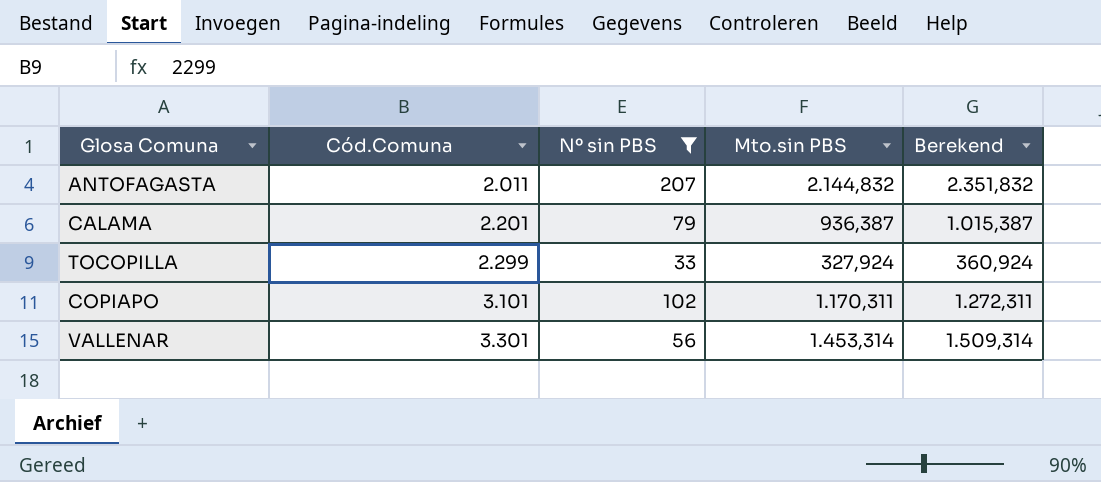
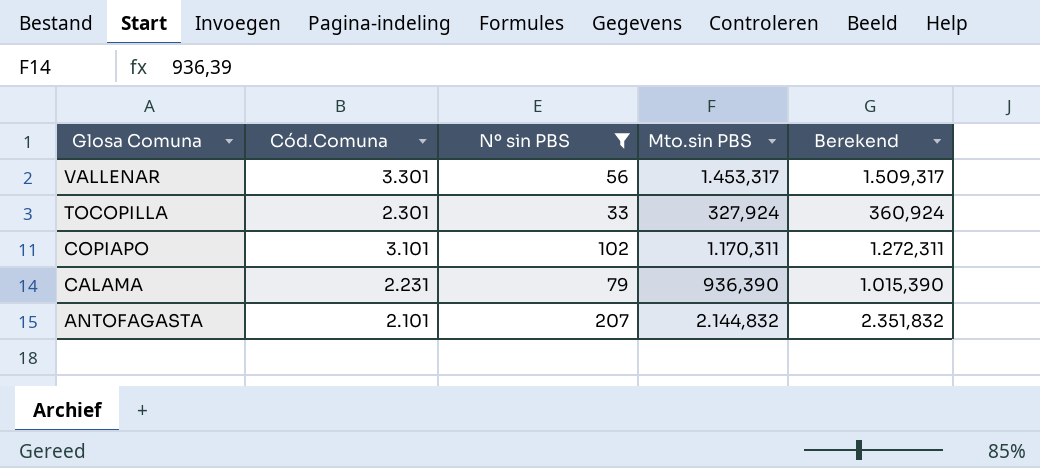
row order: Cód.Comuna ascending -> Glosa Comuna descending
VALLENAR | Mto.sin PBS: 1.453,314 -> 1.453,317
VALLENAR | Berekend: 1.509,314 -> 1.509,317
TOCOPILLA | Cód.Comuna: 2.299 -> 2.301
CALAMA | Cód.Comuna: 2.201 -> 2.231
CALAMA | Mto.sin PBS: 936,387 -> 936,390
CALAMA | Berekend: 1.015,387 -> 1.015,390
ANTOFAGASTA | Cód.Comuna: 2.011 -> 2.101

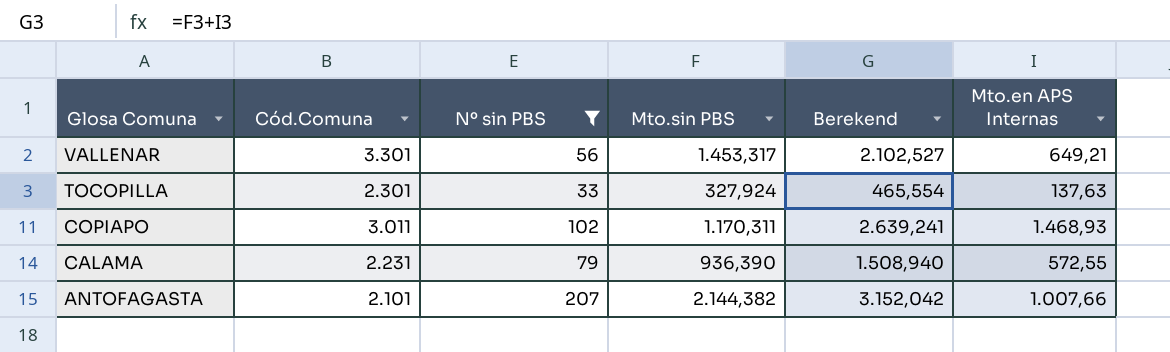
column Berekend | formula: [Nº sin PBS] + [Mto.sin PBS] -> [Mto.sin PBS] + [Mto.en APS Internas]
column Mto.en APS Internas | position: none -> 6
COPIAPO | Cód.Comuna: 3.101 -> 3.011
ANTOFAGASTA | Mto.sin PBS: 2.144,832 -> 2.144,382

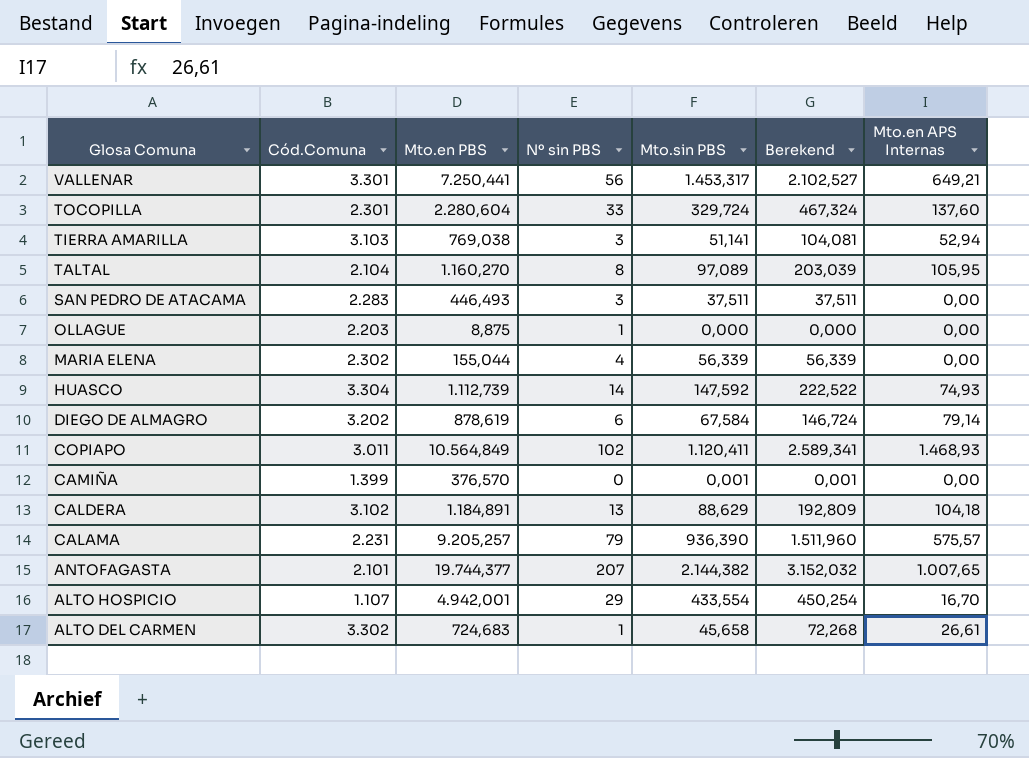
filter: Nº sin PBS >= 33 -> none
column Mto.en PBS | position: none -> 3
TOCOPILLA | Mto.sin PBS: 327,924 -> 329,724
TOCOPILLA | Berekend: 465,554 -> 467,324
TOCOPILLA | Mto.en APS Internas: 137,63 -> 137,60
COPIAPO | Mto.sin PBS: 1.170,311 -> 1.120,411
COPIAPO | Berekend: 2.639,241 -> 2.589,341
CALAMA | Berekend: 1.508,940 -> 1.511,960
CALAMA | Mto.en APS Internas: 572,55 -> 575,57
ANTOFAGASTA | Berekend: 3.152,042 -> 3.152,032
ANTOFAGASTA | Mto.en APS Internas: 1.007,66 -> 1.007,65

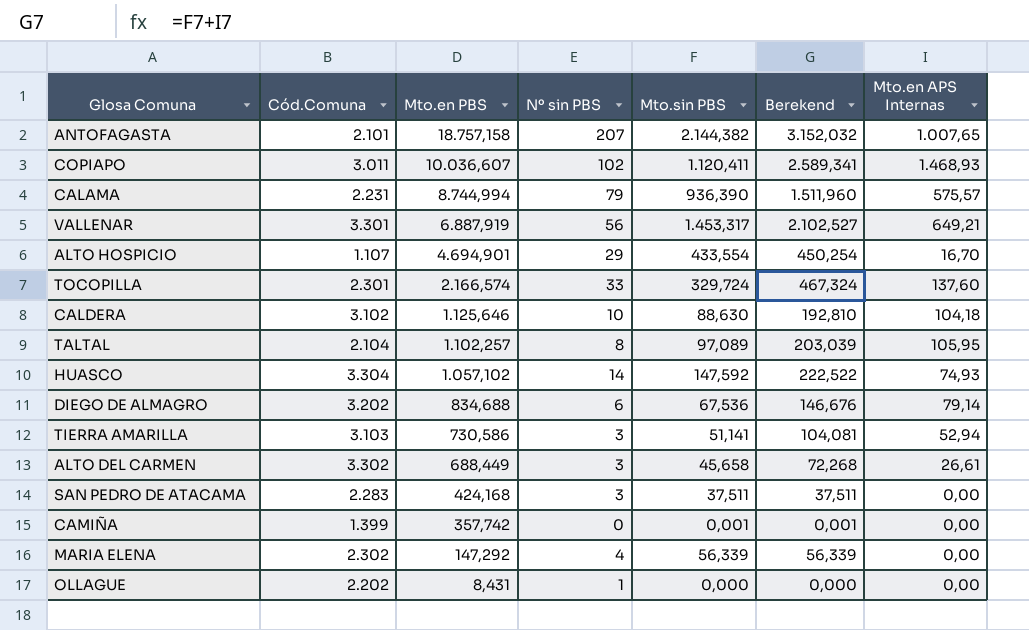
row order: Glosa Comuna descending -> Mto.en PBS descending
ANTOFAGASTA | Mto.en PBS: 19.744,377 -> 18.757,158
COPIAPO | Mto.en PBS: 10.564,849 -> 10.036,607
CALAMA | Mto.en PBS: 9.205,257 -> 8.744,994
VALLENAR | Mto.en PBS: 7.250,441 -> 6.887,919
ALTO HOSPICIO | Mto.en PBS: 4.942,001 -> 4.694,901
TOCOPILLA | Mto.en PBS: 2.280,604 -> 2.166,574
CALDERA | Mto.en PBS: 1.184,891 -> 1.125,646
CALDERA | Nº sin PBS: 13 -> 10
CALDERA | Mto.sin PBS: 88,629 -> 88,630
CALDERA | Berekend: 192,809 -> 192,810
TALTAL | Mto.en PBS: 1.160,270 -> 1.102,257
HUASCO | Mto.en PBS: 1.112,739 -> 1.057,102
DIEGO DE ALMAGRO | Mto.en PBS: 878,619 -> 834,688
DIEGO DE ALMAGRO | Mto.sin PBS: 67,584 -> 67,536
DIEGO DE ALMAGRO | Berekend: 146,724 -> 146,676
TIERRA AMARILLA | Mto.en PBS: 769,038 -> 730,586
ALTO DEL CARMEN | Mto.en PBS: 724,683 -> 688,449
ALTO DEL CARMEN | Nº sin PBS: 1 -> 3
SAN PEDRO DE ATACAMA | Mto.en PBS: 446,493 -> 424,168
CAMIÑA | Mto.en PBS: 376,570 -> 357,742
MARIA ELENA | Mto.en PBS: 155,044 -> 147,292
OLLAGUE | Cód.Comuna: 2.203 -> 2.202
OLLAGUE | Mto.en PBS: 8,875 -> 8,431

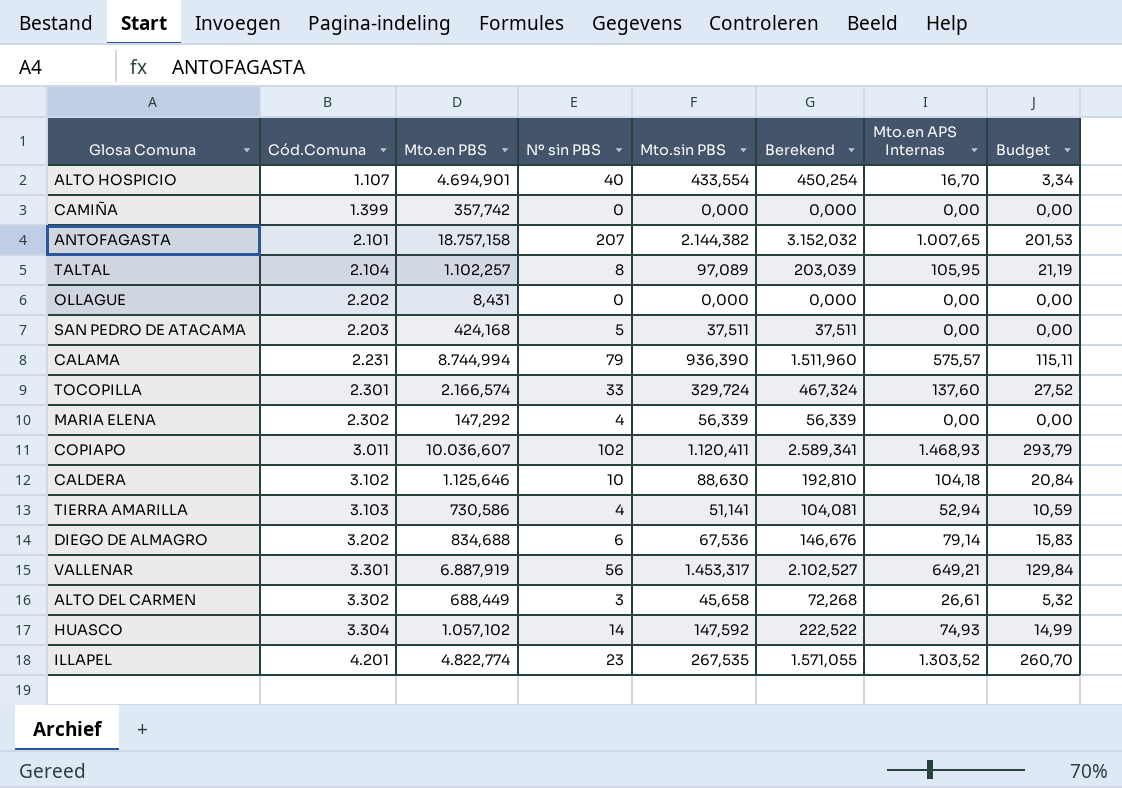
row order: Mto.en PBS descending -> Cód.Comuna ascending
column Budget | formula: none -> [Mto.en APS Internas] * 0,2
ALTO HOSPICIO | Nº sin PBS: 29 -> 40
CAMIÑA | Mto.sin PBS: 0,001 -> 0,000
CAMIÑA | Berekend: 0,001 -> 0,000
OLLAGUE | Nº sin PBS: 1 -> 0
SAN PEDRO DE ATACAMA | Cód.Comuna: 2.283 -> 2.203
SAN PEDRO DE ATACAMA | Nº sin PBS: 3 -> 5
TIERRA AMARILLA | Nº sin PBS: 3 -> 4
row ILLAPEL: none -> 4.201 | 4.822,774 | 23 | 267,535 | 1.571,055 | 1.303,52 | 260,70

